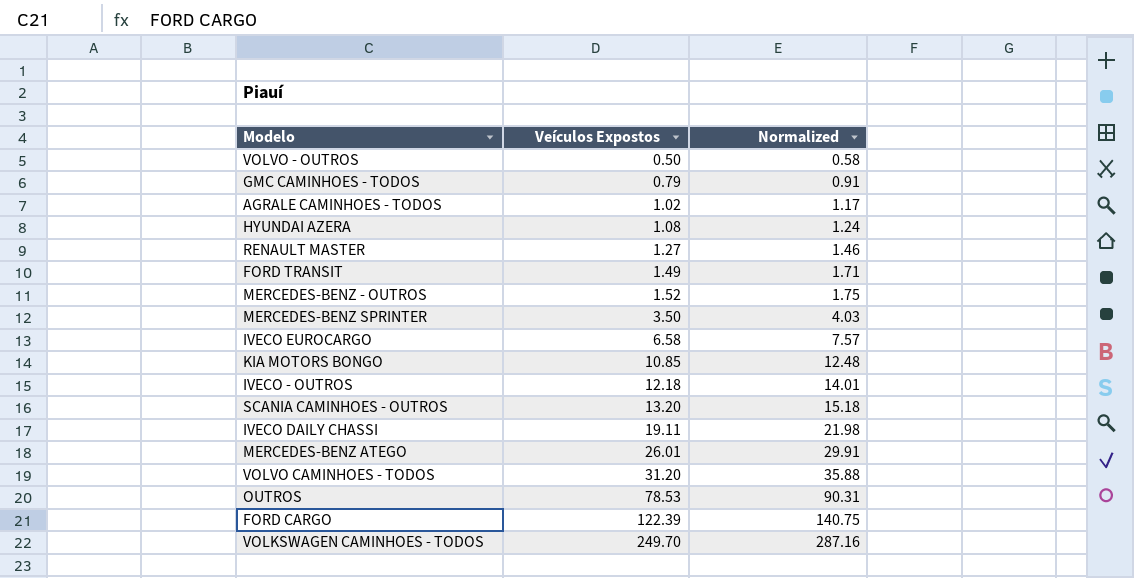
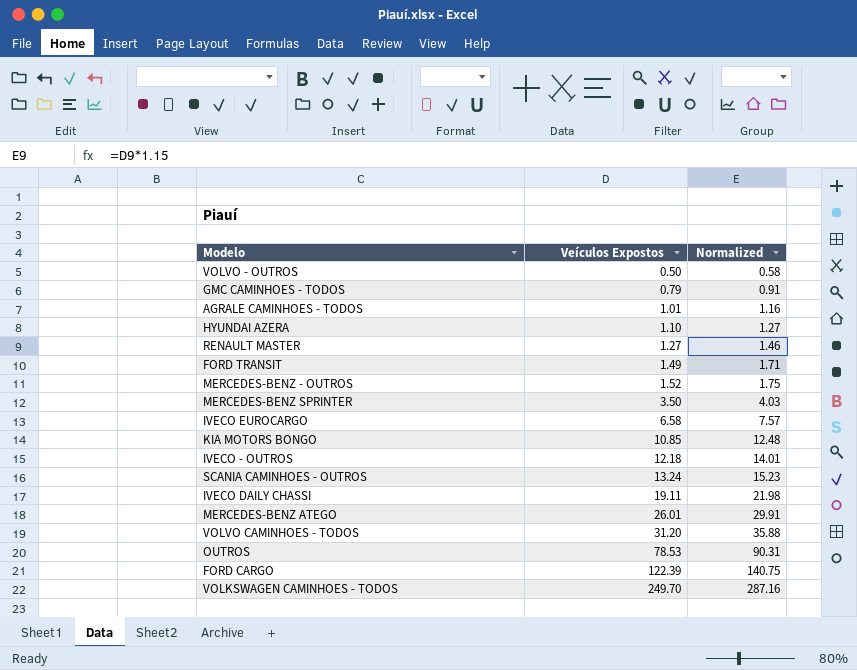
AGRALE CAMINHOES - TODOS | Veículos Expostos: 1.02 -> 1.01
AGRALE CAMINHOES - TODOS | Normalized: 1.17 -> 1.16
HYUNDAI AZERA | Veículos Expostos: 1.08 -> 1.10
HYUNDAI AZERA | Normalized: 1.24 -> 1.27
SCANIA CAMINHOES - OUTROS | Veículos Expostos: 13.20 -> 13.24
SCANIA CAMINHOES - OUTROS | Normalized: 15.18 -> 15.23

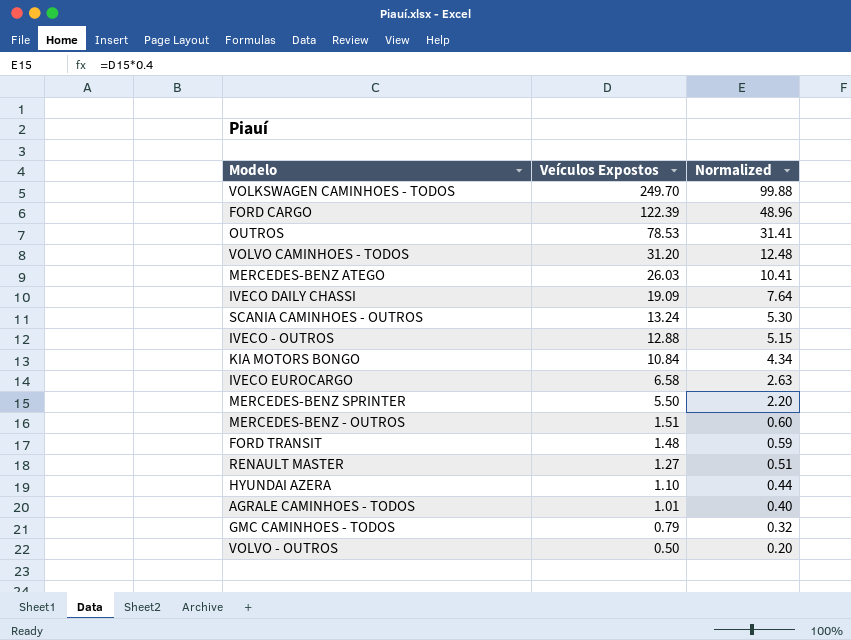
row order: Veículos Expostos ascending -> Veículos Expostos descending
column Normalized | formula: [Veículos Expostos] * 1.15 -> [Veículos Expostos] * 0.4
MERCEDES-BENZ ATEGO | Veículos Expostos: 26.01 -> 26.03
IVECO DAILY CHASSI | Veículos Expostos: 19.11 -> 19.09
IVECO - OUTROS | Veículos Expostos: 12.18 -> 12.88
KIA MOTORS BONGO | Veículos Expostos: 10.85 -> 10.84
MERCEDES-BENZ SPRINTER | Veículos Expostos: 3.50 -> 5.50
MERCEDES-BENZ - OUTROS | Veículos Expostos: 1.52 -> 1.51
FORD TRANSIT | Veículos Expostos: 1.49 -> 1.48

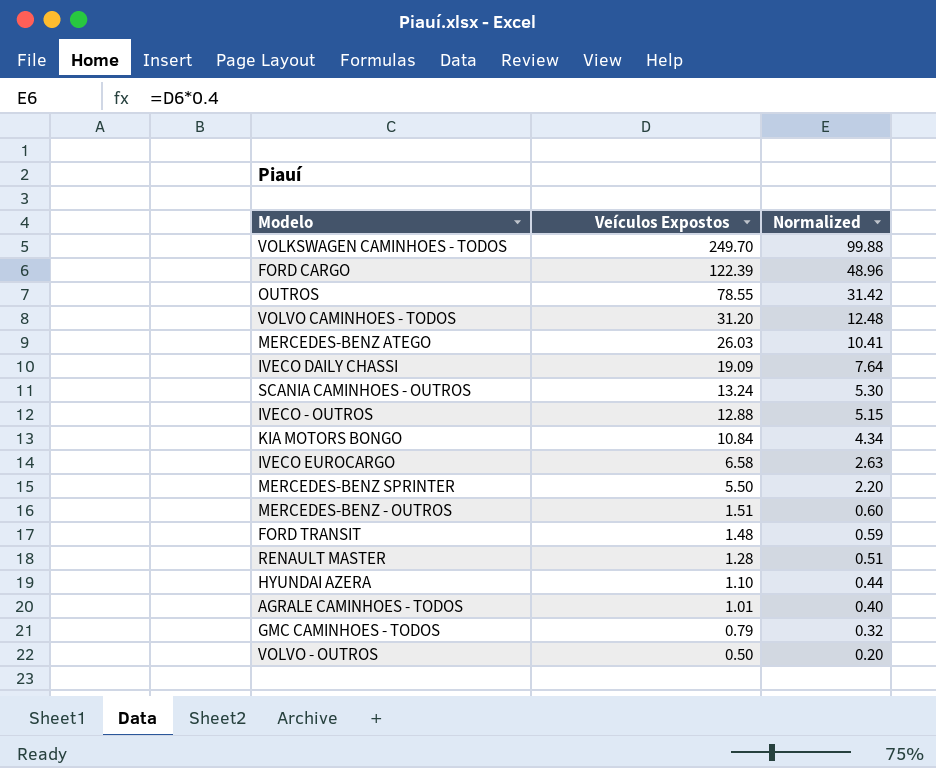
OUTROS | Veículos Expostos: 78.53 -> 78.55
OUTROS | Normalized: 31.41 -> 31.42
RENAULT MASTER | Veículos Expostos: 1.27 -> 1.28

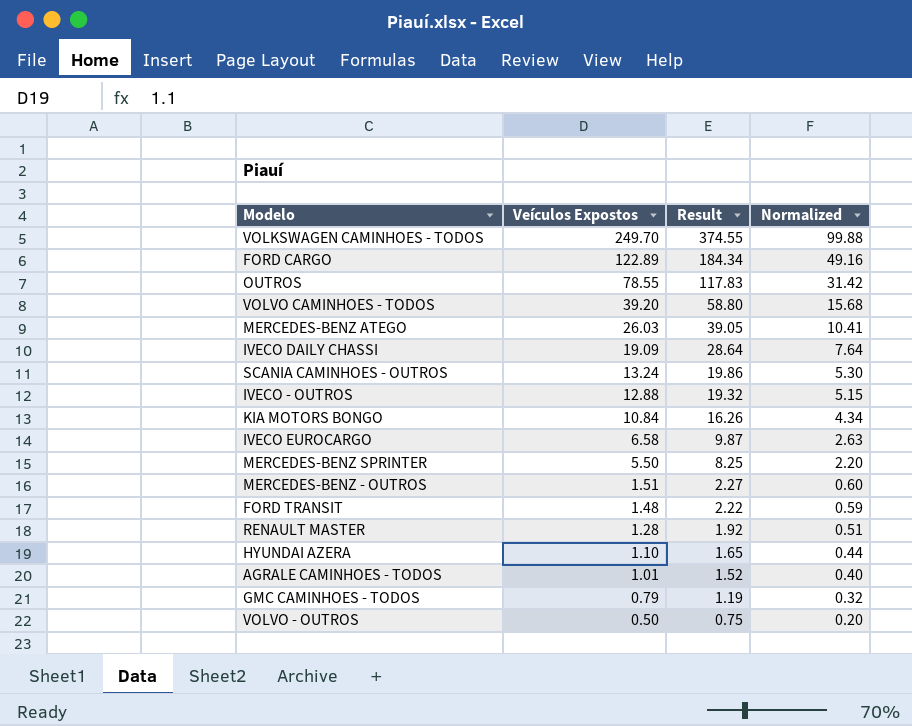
column Result | formula: none -> [Veículos Expostos] * 1.5
FORD CARGO | Veículos Expostos: 122.39 -> 122.89
FORD CARGO | Normalized: 48.96 -> 49.16
VOLVO CAMINHOES - TODOS | Veículos Expostos: 31.20 -> 39.20
VOLVO CAMINHOES - TODOS | Normalized: 12.48 -> 15.68

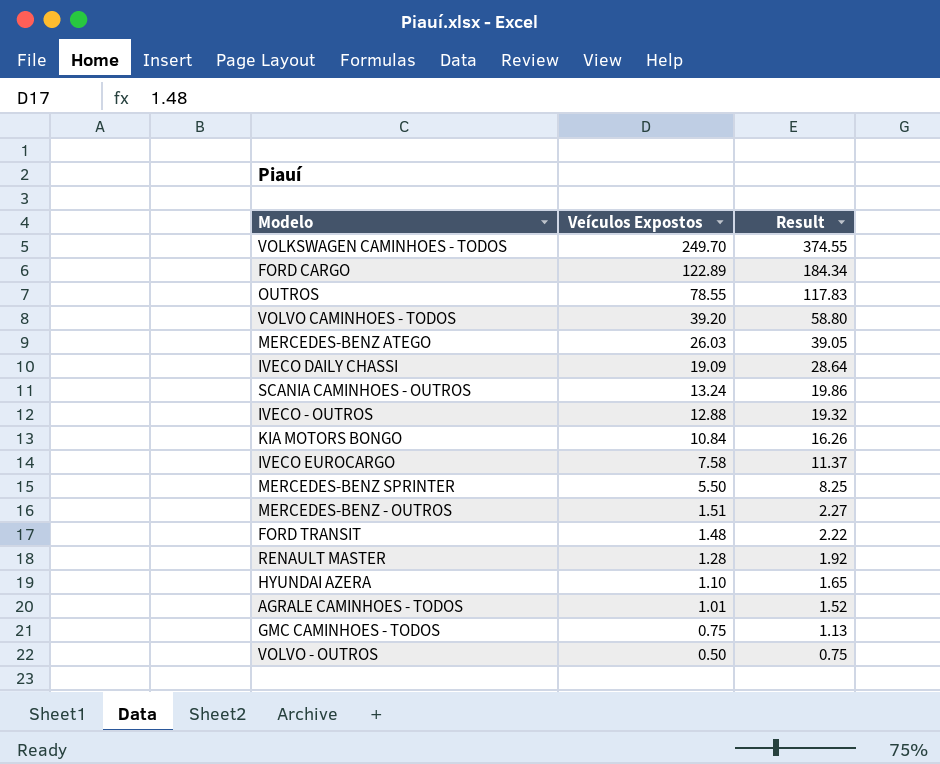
column Normalized | formula: [Veículos Expostos] * 0.4 -> none
IVECO EUROCARGO | Veículos Expostos: 6.58 -> 7.58
IVECO EUROCARGO | Result: 9.87 -> 11.37
GMC CAMINHOES - TODOS | Veículos Expostos: 0.79 -> 0.75
GMC CAMINHOES - TODOS | Result: 1.19 -> 1.13

